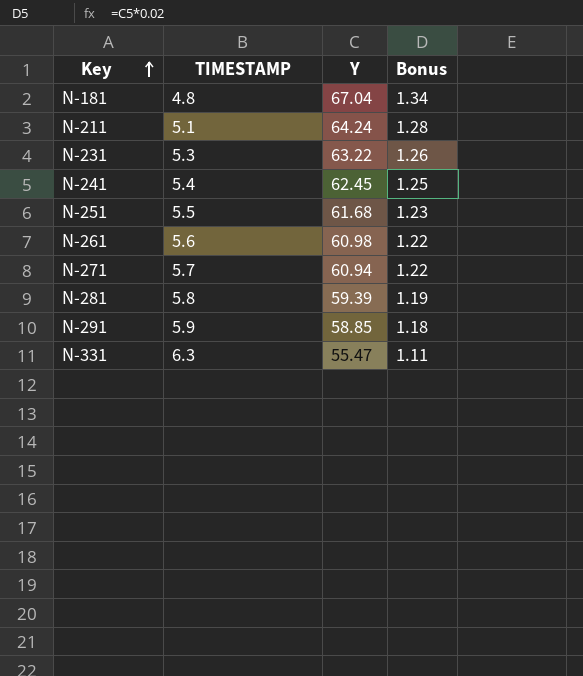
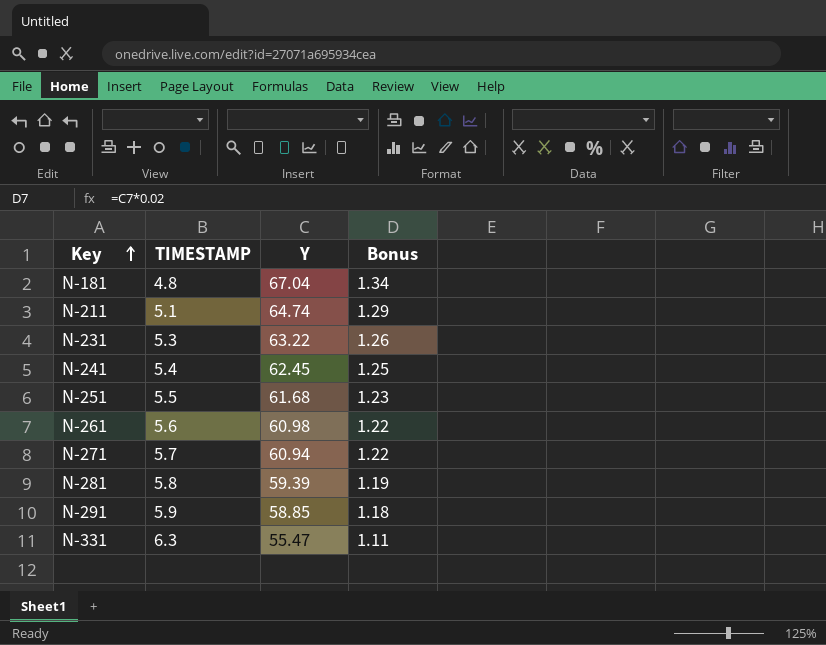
N-211 | Y: 64.24 -> 64.74
N-211 | Bonus: 1.28 -> 1.29

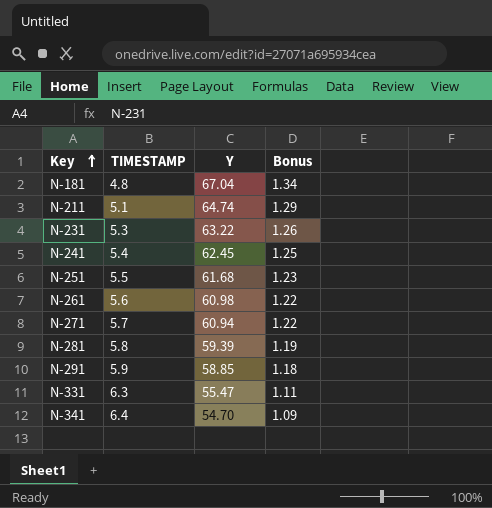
row N-341: none -> 6.4 | 54.70 | 1.09

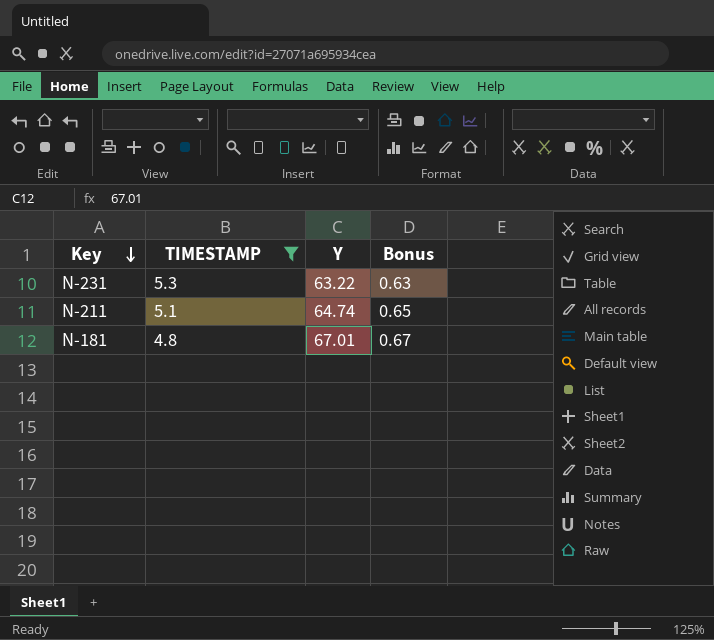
filter: none -> TIMESTAMP <= 5.3
row order: Key ascending -> Key descending
column Bonus | formula: [Y] * 0.02 -> [Y] * 0.01
N-181 | Y: 67.04 -> 67.01

